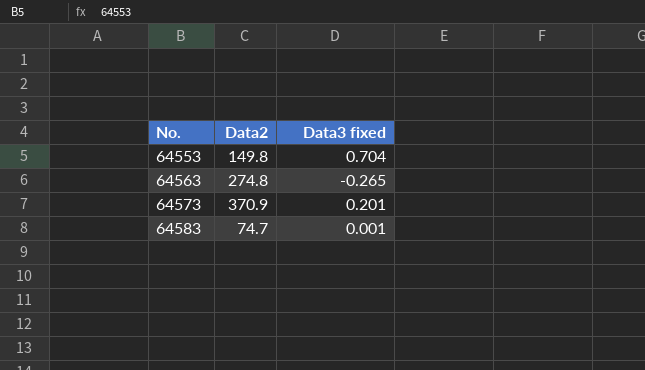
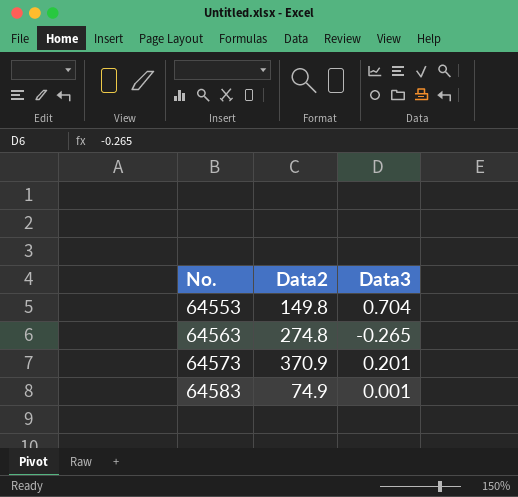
column name: Data3 fixed -> Data3
64583 | Data2: 74.7 -> 74.9

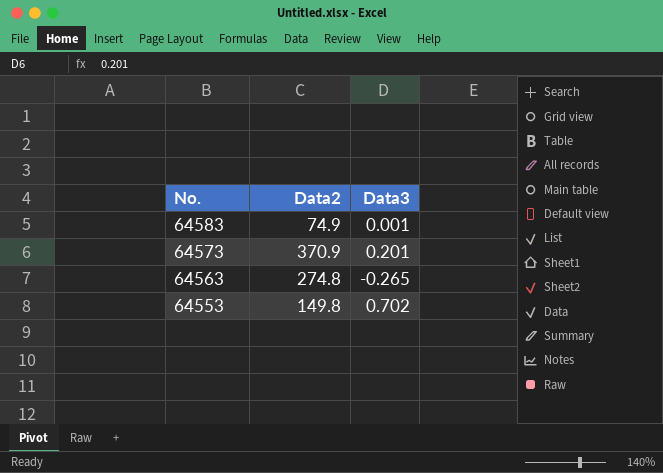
row order: No. ascending -> No. descending
64553 | Data3: 0.704 -> 0.702

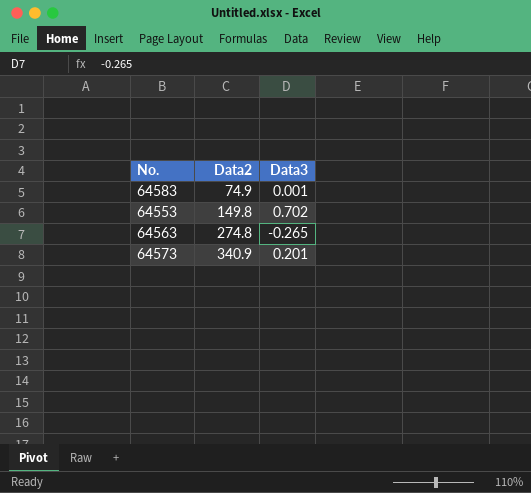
row order: No. descending -> Data2 ascending
64573 | Data2: 370.9 -> 340.9

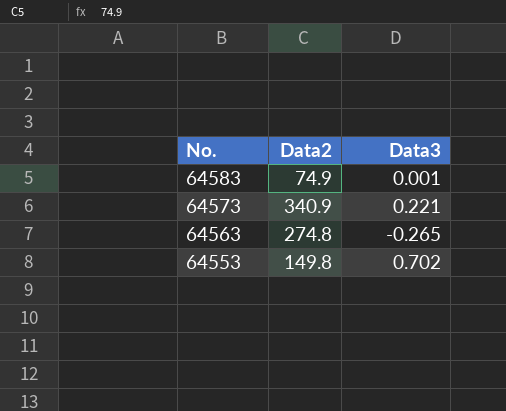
row order: Data2 ascending -> No. descending
64573 | Data3: 0.201 -> 0.221

